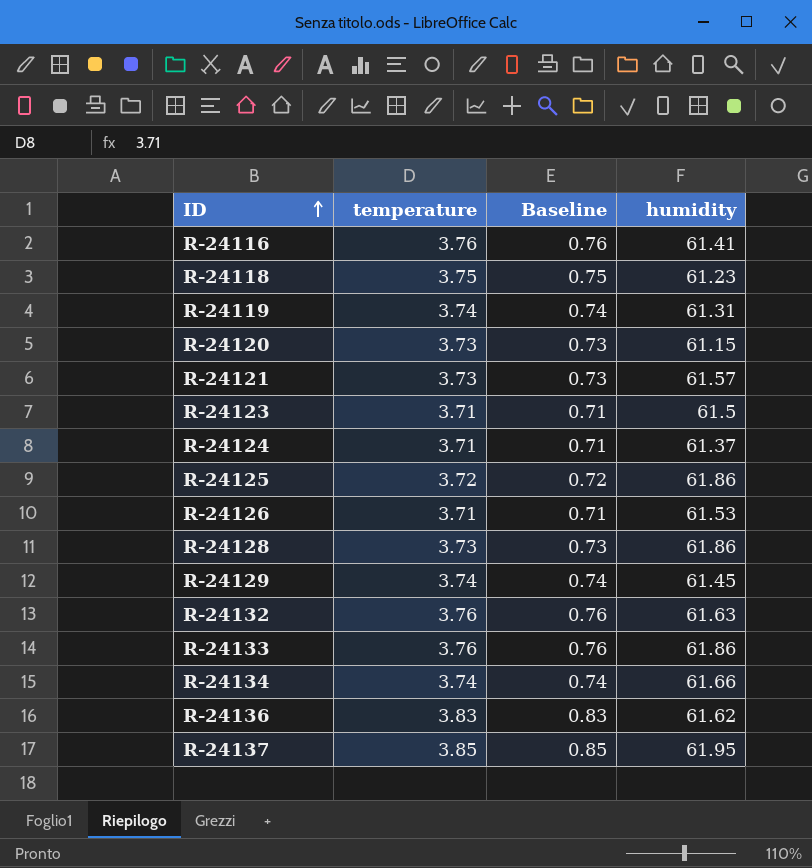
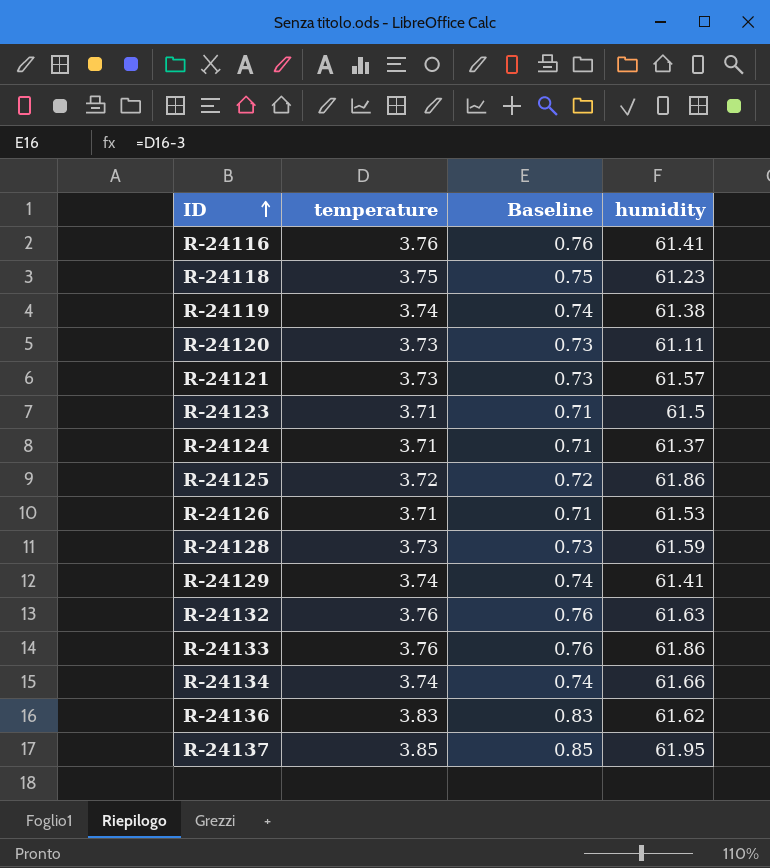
R-24119 | humidity: 61.31 -> 61.38
R-24120 | humidity: 61.15 -> 61.11
R-24128 | humidity: 61.86 -> 61.59
R-24129 | humidity: 61.45 -> 61.41

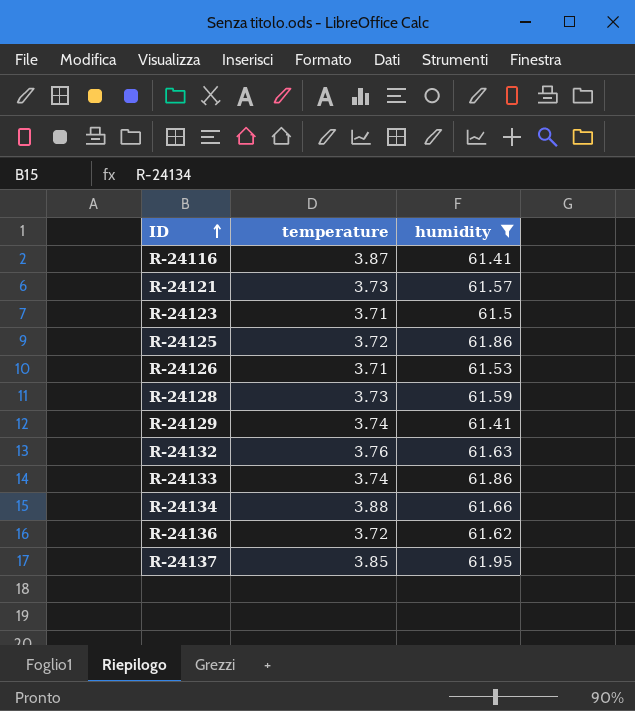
filter: none -> humidity >= 61.41
column Baseline | formula: [temperature] - 3 -> none
R-24116 | temperature: 3.76 -> 3.87
R-24133 | temperature: 3.76 -> 3.74
R-24134 | temperature: 3.74 -> 3.88
R-24136 | temperature: 3.83 -> 3.72

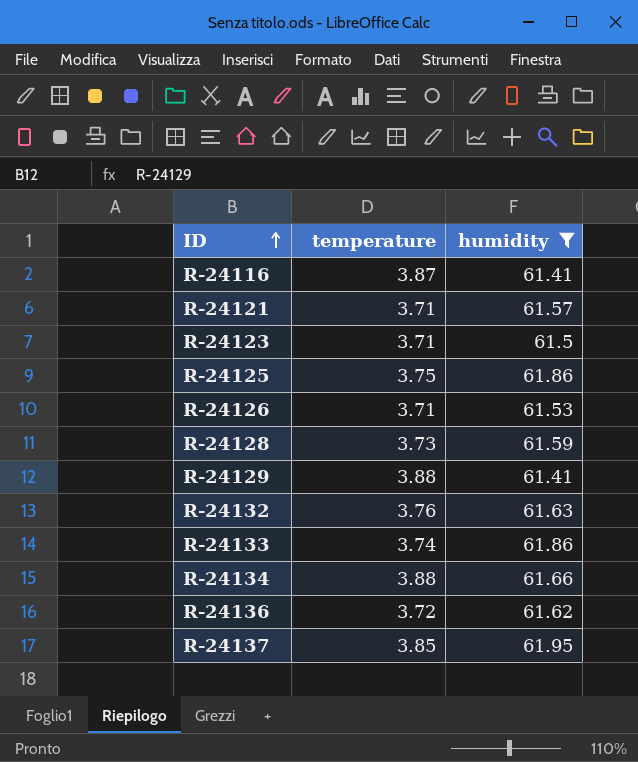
R-24121 | temperature: 3.73 -> 3.71
R-24125 | temperature: 3.72 -> 3.75
R-24129 | temperature: 3.74 -> 3.88

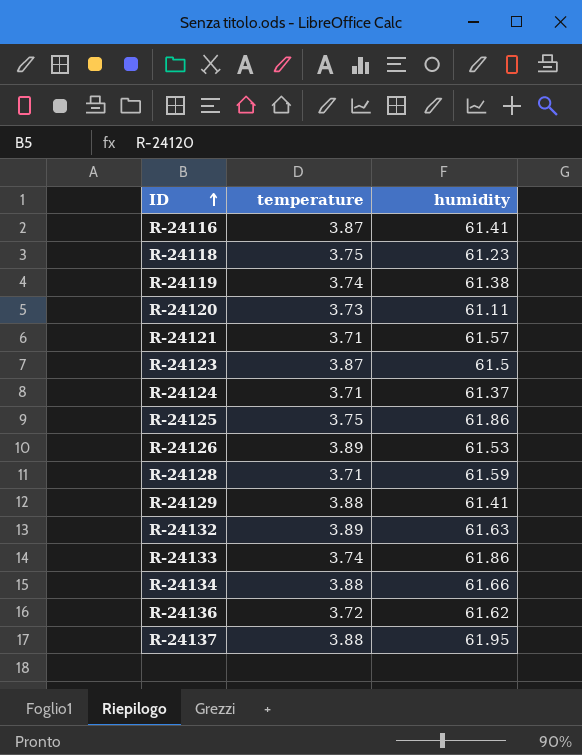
filter: humidity >= 61.41 -> none
R-24123 | temperature: 3.71 -> 3.87
R-24126 | temperature: 3.71 -> 3.89
R-24128 | temperature: 3.73 -> 3.71
R-24132 | temperature: 3.76 -> 3.89
R-24137 | temperature: 3.85 -> 3.88

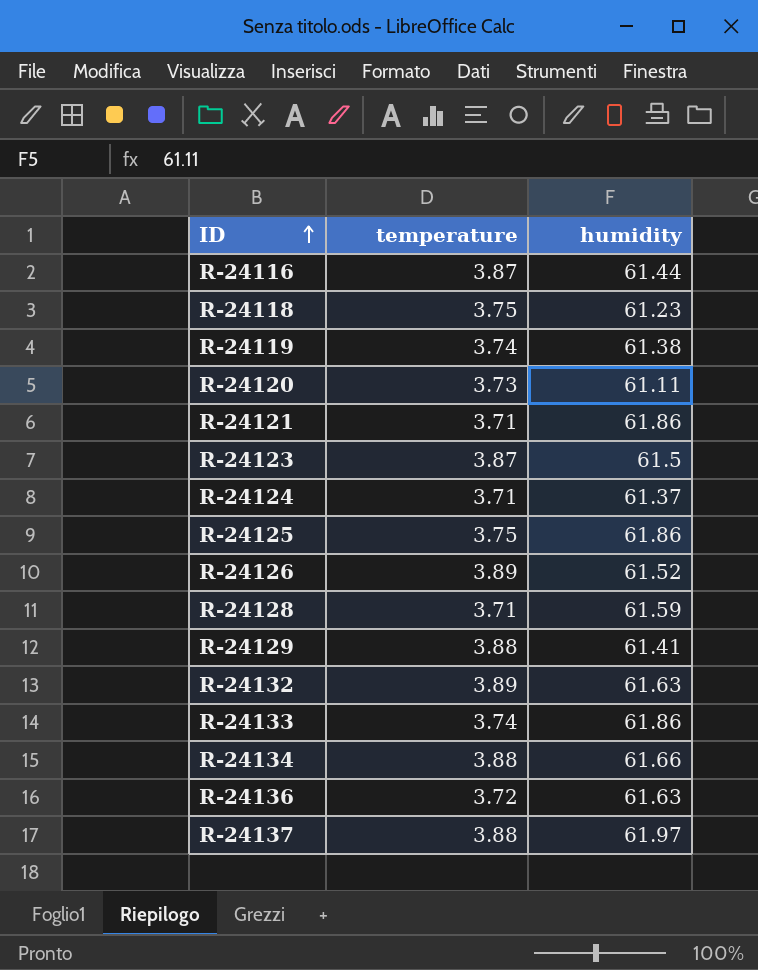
R-24116 | humidity: 61.41 -> 61.44
R-24121 | humidity: 61.57 -> 61.86
R-24126 | humidity: 61.53 -> 61.52
R-24136 | humidity: 61.62 -> 61.63
R-24137 | humidity: 61.95 -> 61.97

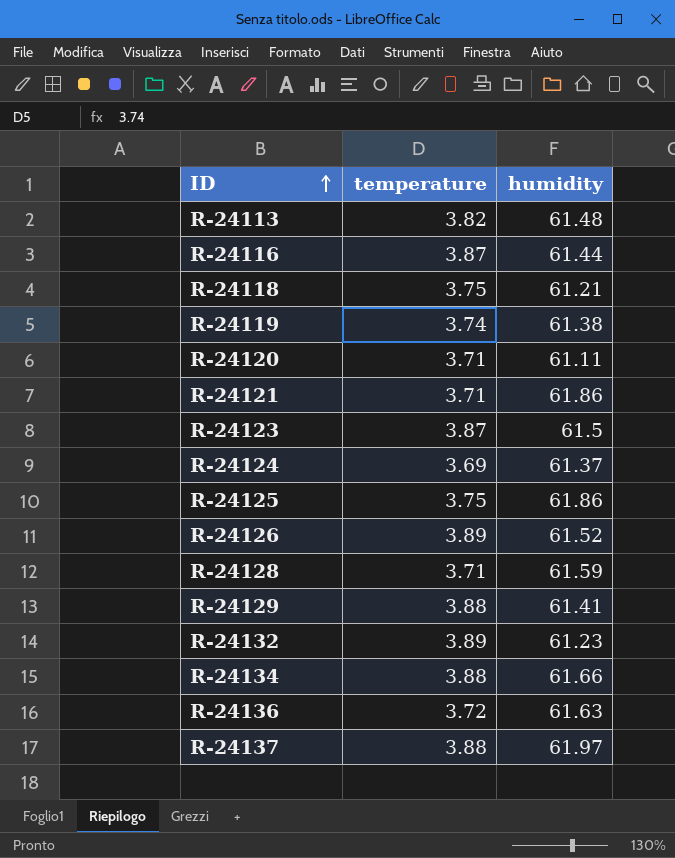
row R-24133: 3.74 | 61.86 -> none
row R-24113: none -> 3.82 | 61.48
R-24118 | humidity: 61.23 -> 61.21
R-24120 | temperature: 3.73 -> 3.71
R-24124 | temperature: 3.71 -> 3.69
R-24132 | humidity: 61.63 -> 61.23

